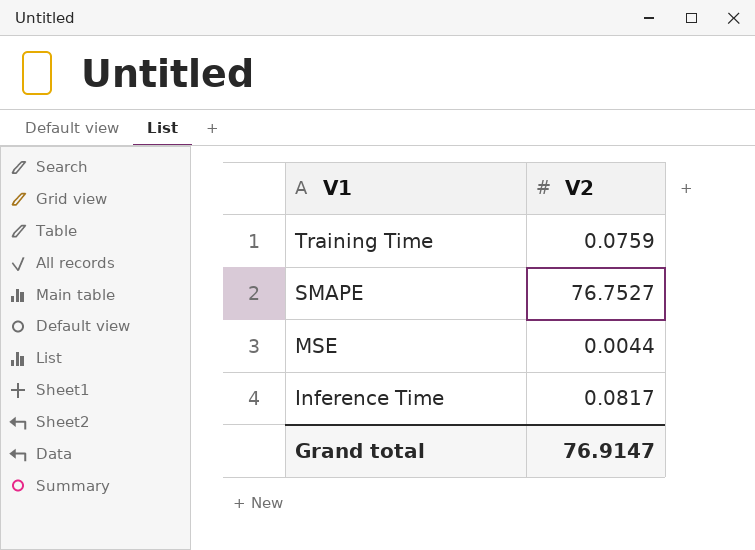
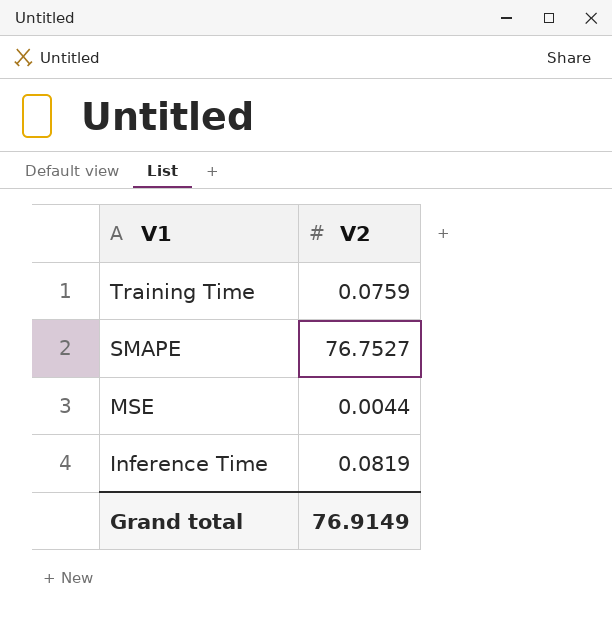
Inference Time | V2: 0.0817 -> 0.0819
Grand total | V2: 76.9147 -> 76.9149

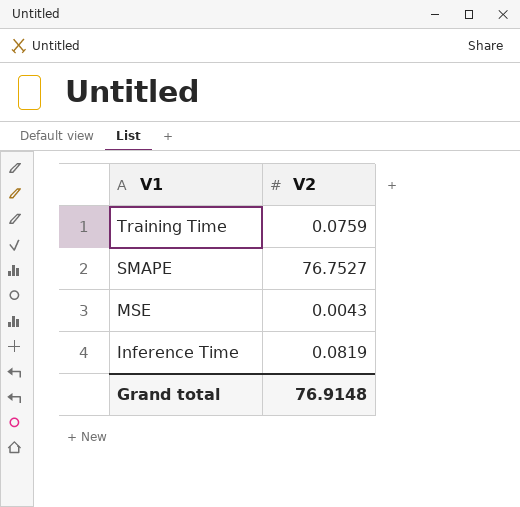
MSE | V2: 0.0044 -> 0.0043
Grand total | V2: 76.9149 -> 76.9148

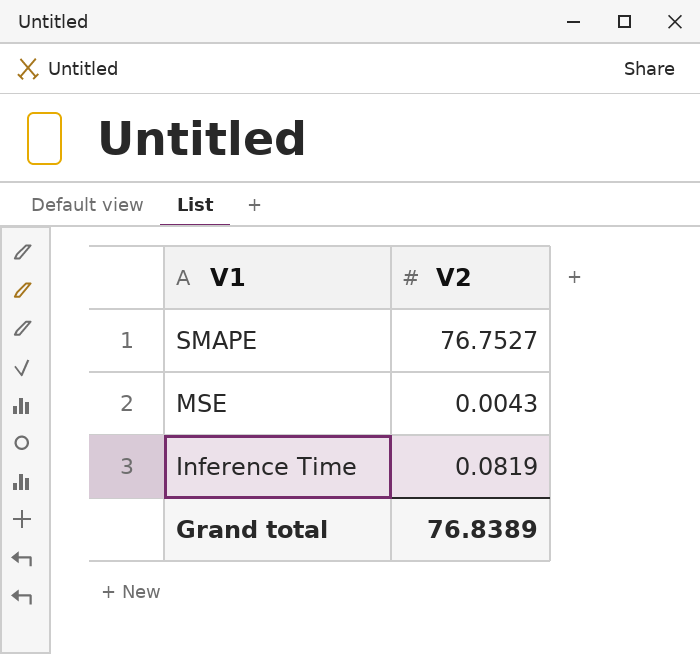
row Training Time: 0.0759 -> none
Grand total | V2: 76.9148 -> 76.8389

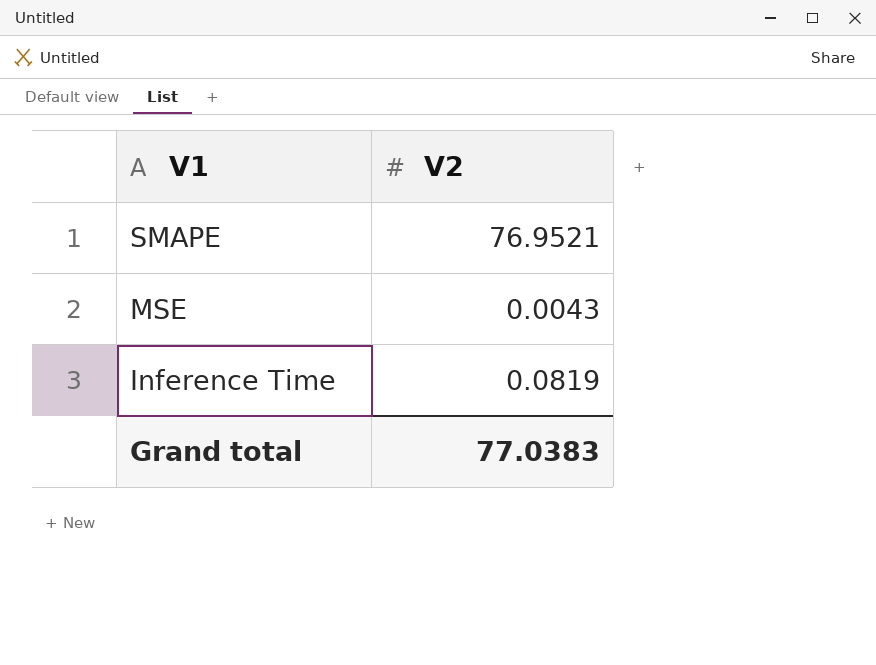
SMAPE | V2: 76.7527 -> 76.9521
Grand total | V2: 76.8389 -> 77.0383

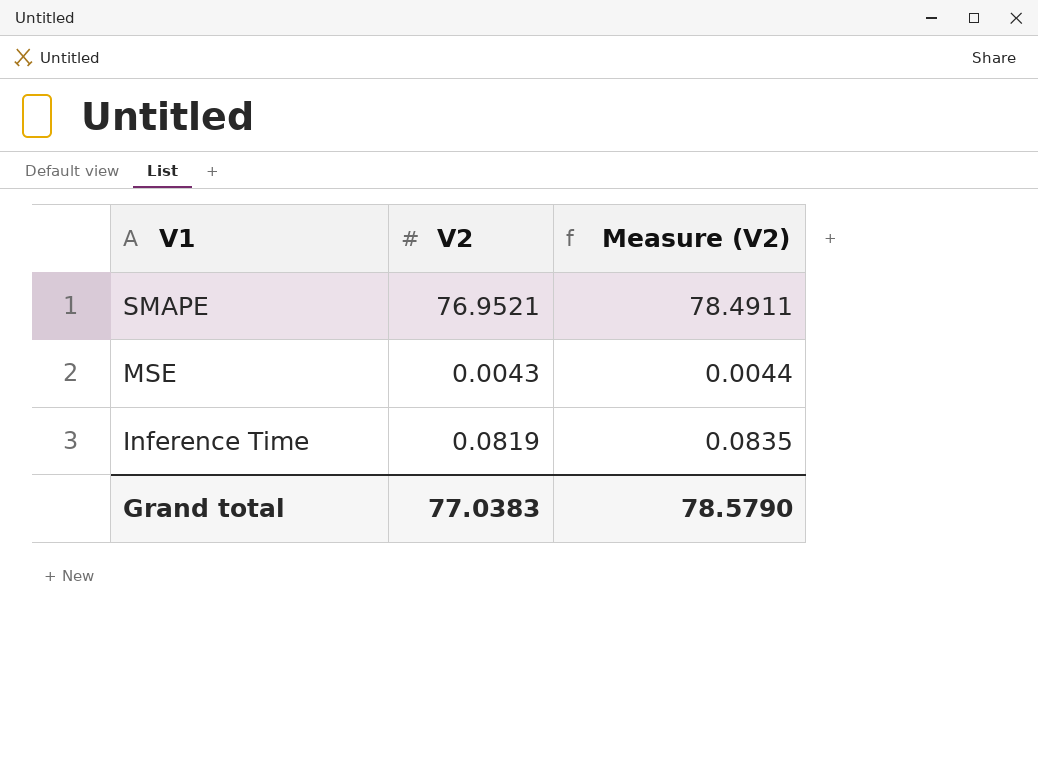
column Measure (V2) | formula: none -> [V2] * 1.02

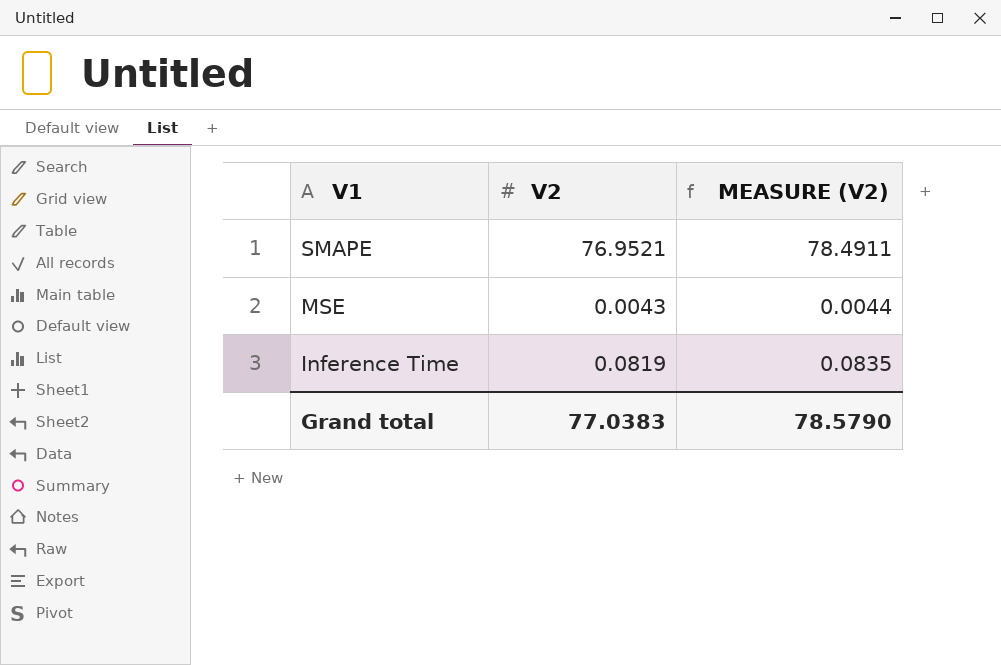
column name: Measure (V2) -> MEASURE (V2)

